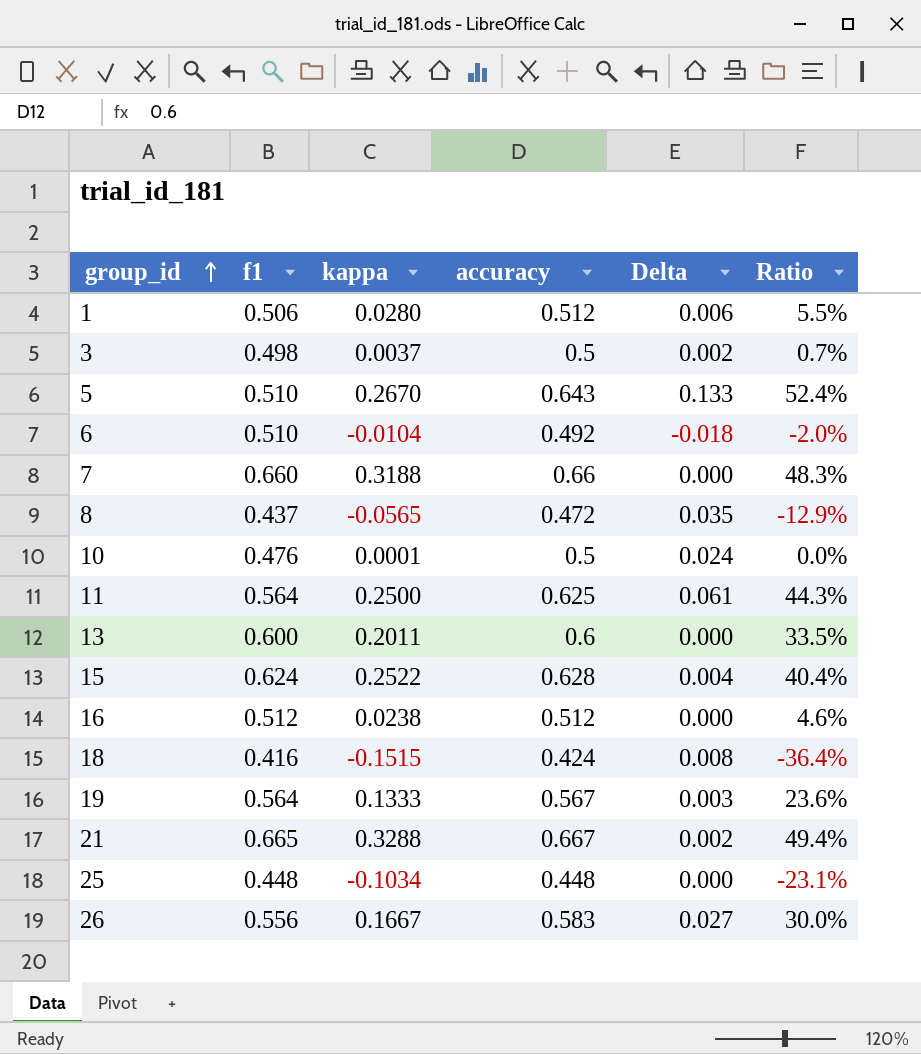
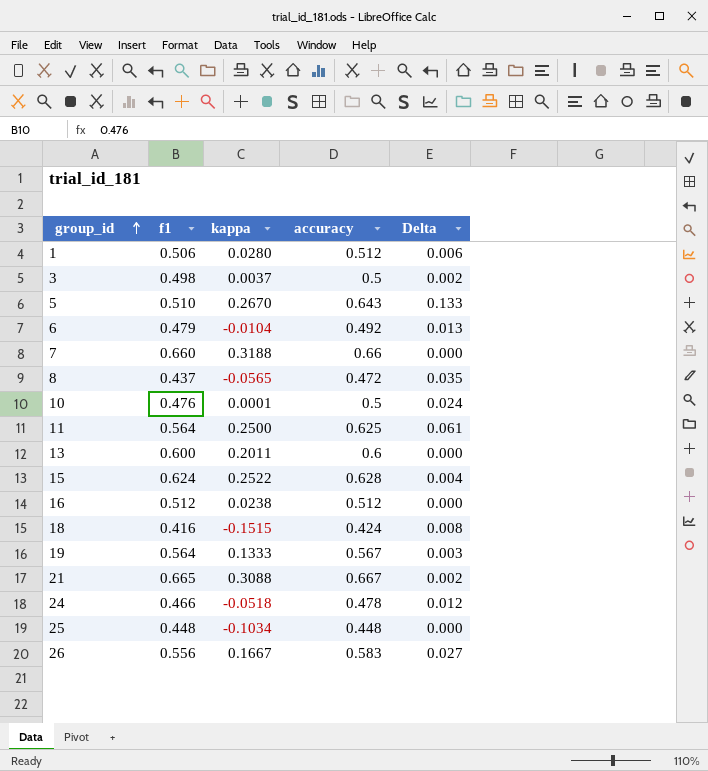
column Ratio | formula: [kappa] / [f1] -> none
6 | f1: 0.510 -> 0.479
6 | Delta: -0.018 -> 0.013
21 | kappa: 0.3288 -> 0.3088
row 24: none -> 0.466 | -0.0518 | 0.478 | 0.012

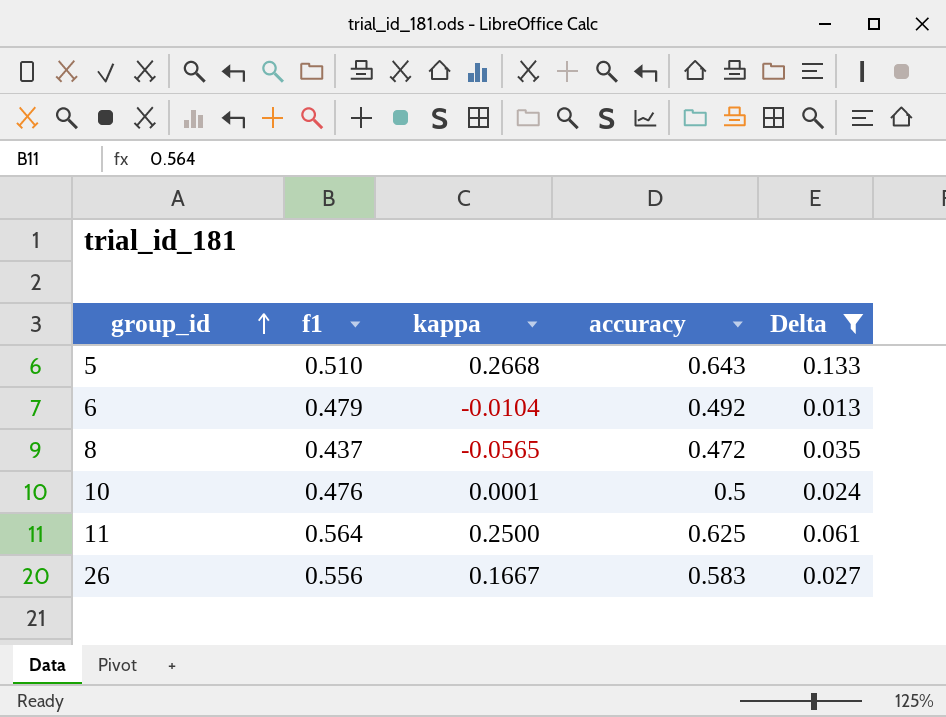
filter: none -> Delta >= 0.013
5 | kappa: 0.2670 -> 0.2668

